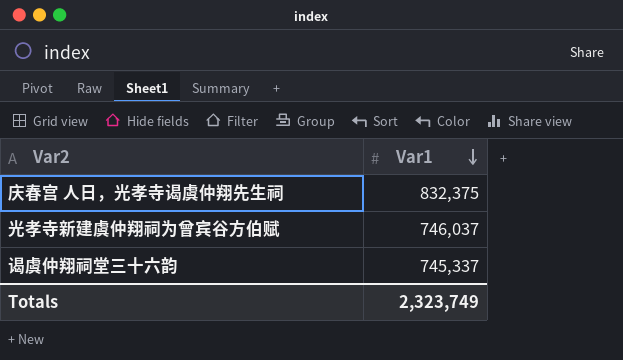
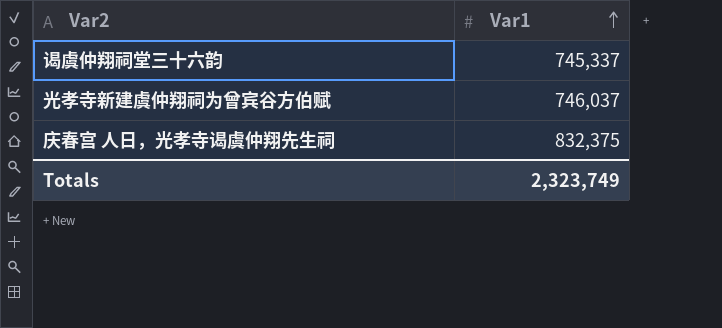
row order: Var1 descending -> Var1 ascending

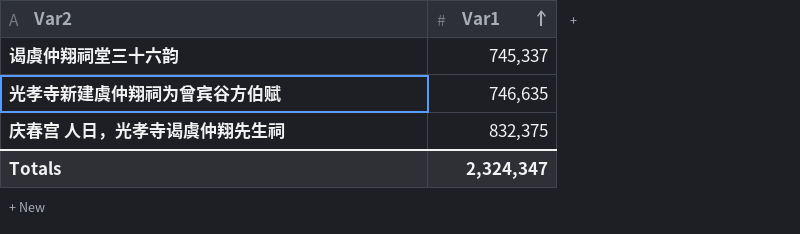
光孝寺新建虞仲翔祠为曾宾谷方伯赋 | Var1: 746,037 -> 746,635
Totals | Var1: 2,323,749 -> 2,324,347

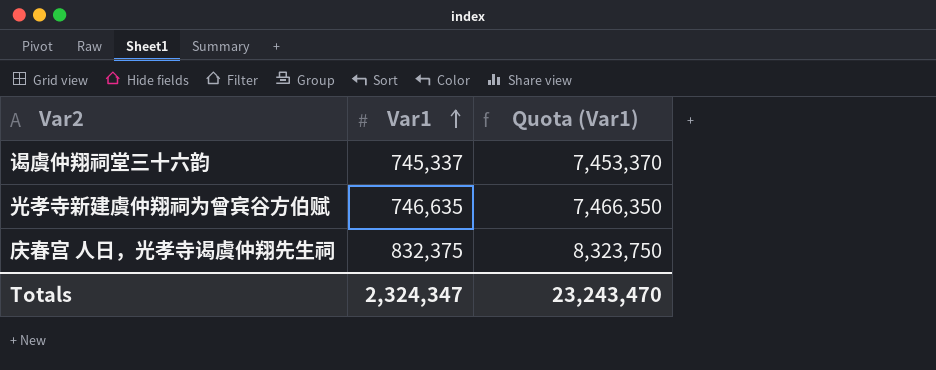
column Quota (Var1) | formula: none -> [Var1] * 10

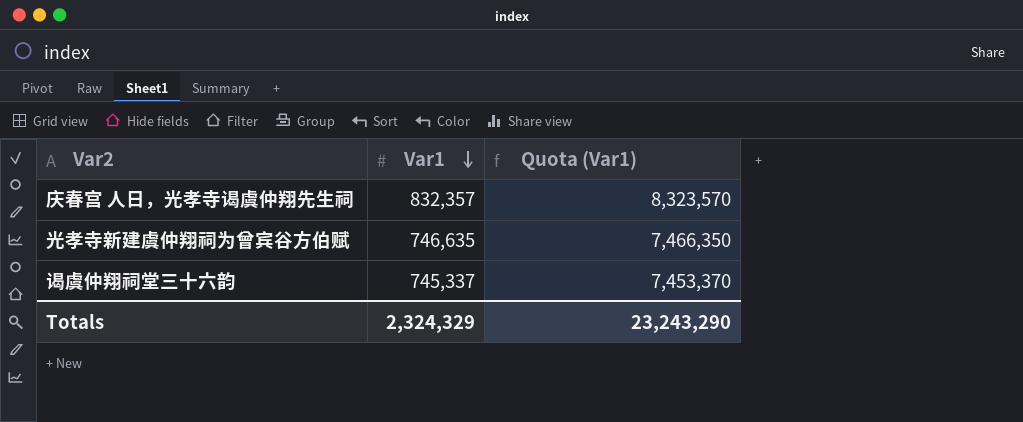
row order: Var1 ascending -> Var1 descending
庆春宫 人日，光孝寺谒虞仲翔先生祠 | Var1: 832,375 -> 832,357
庆春宫 人日，光孝寺谒虞仲翔先生祠 | Quota (Var1): 8,323,750 -> 8,323,570
Totals | Var1: 2,324,347 -> 2,324,329
Totals | Quota (Var1): 23,243,470 -> 23,243,290

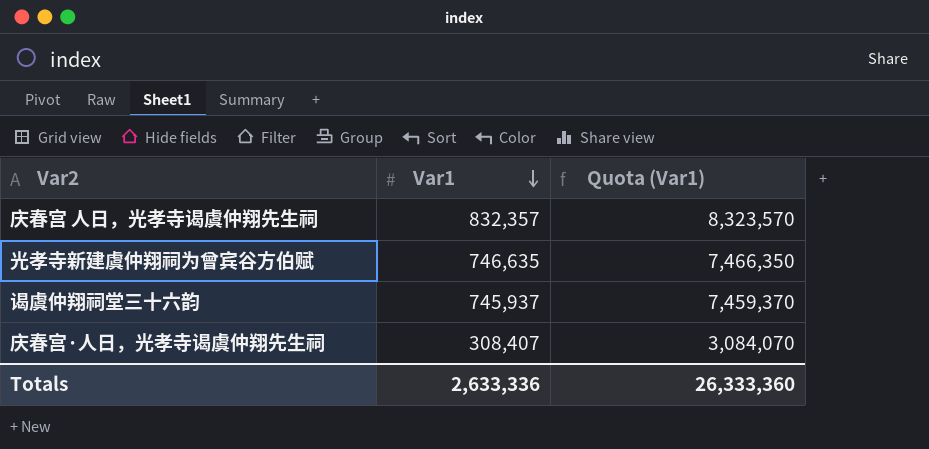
谒虞仲翔祠堂三十六韵 | Var1: 745,337 -> 745,937
谒虞仲翔祠堂三十六韵 | Quota (Var1): 7,453,370 -> 7,459,370
row 庆春宫·人日，光孝寺谒虞仲翔先生祠: none -> 308,407 | 3,084,070
Totals | Var1: 2,324,329 -> 2,633,336
Totals | Quota (Var1): 23,243,290 -> 26,333,360

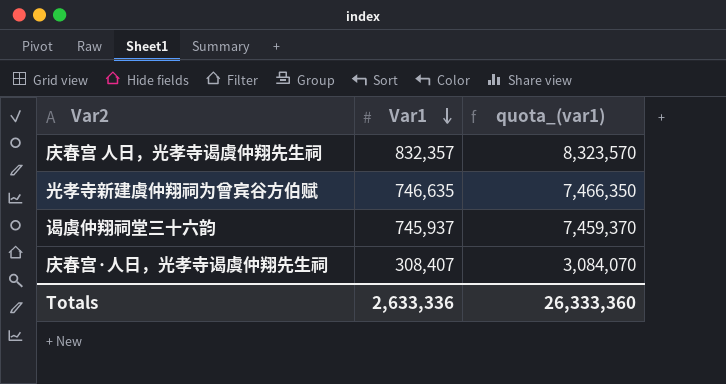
column name: Quota (Var1) -> quota_(var1)

